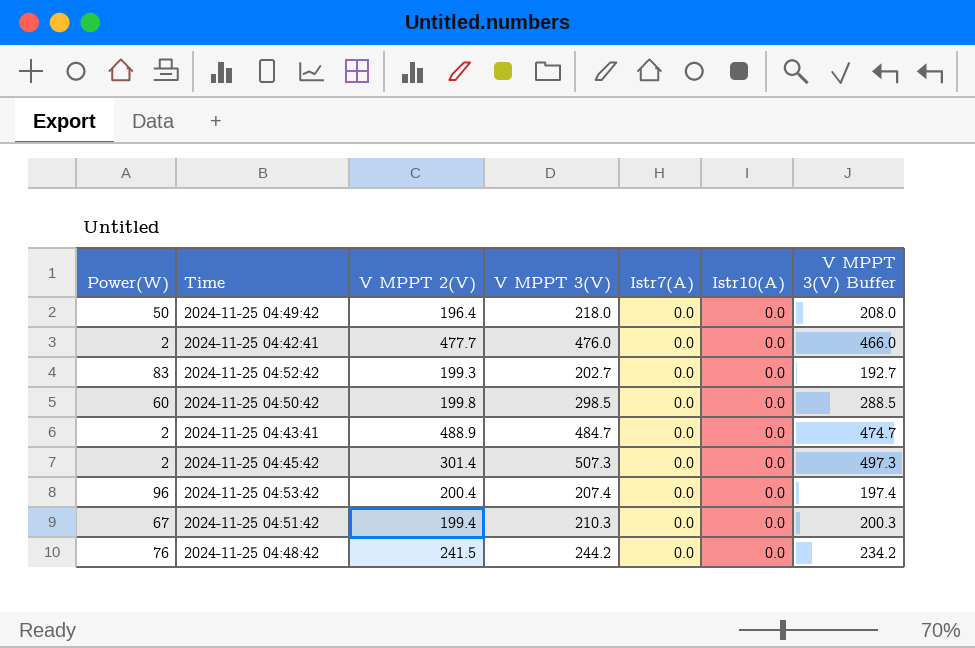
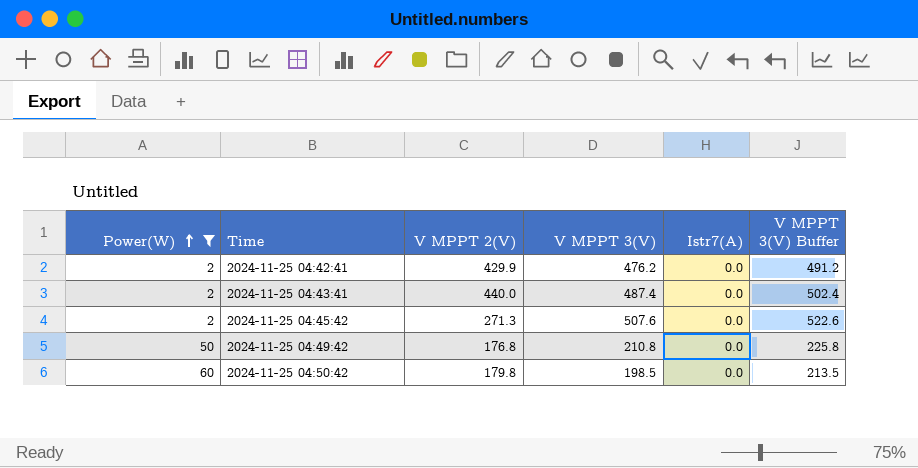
filter: none -> Power(W) <= 60
row order: none -> Power(W) ascending
column Istr10(A) | position: 6 -> none
column V MPPT 3(V) Buffer | formula: [V MPPT 3(V)] - 10 -> [V MPPT 3(V)] + 15
2024-11-25 04:42:41 | V MPPT 2(V): 477.7 -> 429.9
2024-11-25 04:42:41 | V MPPT 3(V): 476.0 -> 476.2
2024-11-25 04:43:41 | V MPPT 2(V): 488.9 -> 440.0
2024-11-25 04:43:41 | V MPPT 3(V): 484.7 -> 487.4
2024-11-25 04:45:42 | V MPPT 2(V): 301.4 -> 271.3
2024-11-25 04:45:42 | V MPPT 3(V): 507.3 -> 507.6
2024-11-25 04:49:42 | V MPPT 2(V): 196.4 -> 176.8
2024-11-25 04:49:42 | V MPPT 3(V): 218.0 -> 210.8
2024-11-25 04:50:42 | V MPPT 2(V): 199.8 -> 179.8
2024-11-25 04:50:42 | V MPPT 3(V): 298.5 -> 198.5

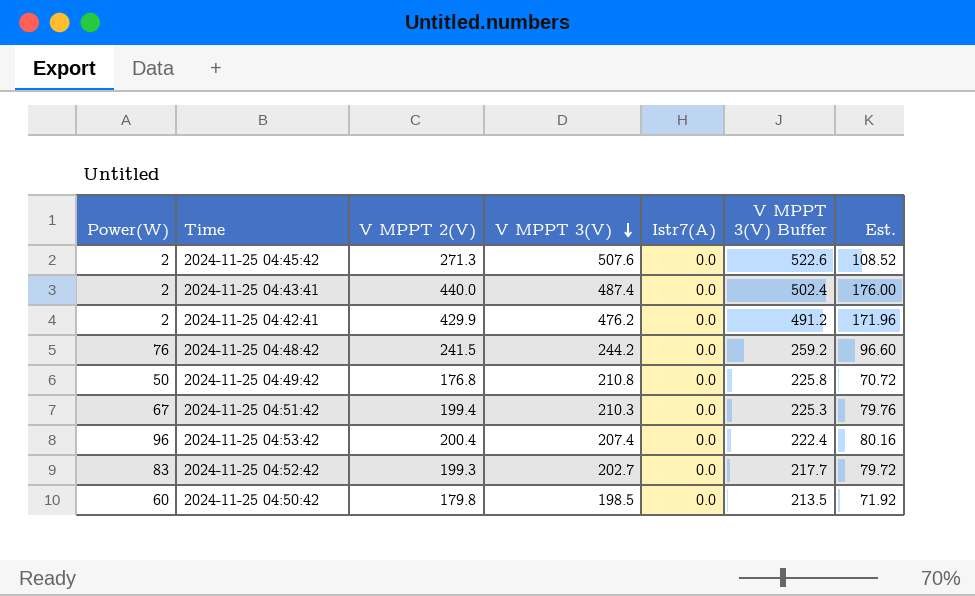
filter: Power(W) <= 60 -> none
row order: Power(W) ascending -> V MPPT 3(V) descending
column Est. | formula: none -> [V MPPT 2(V)] * 0.4

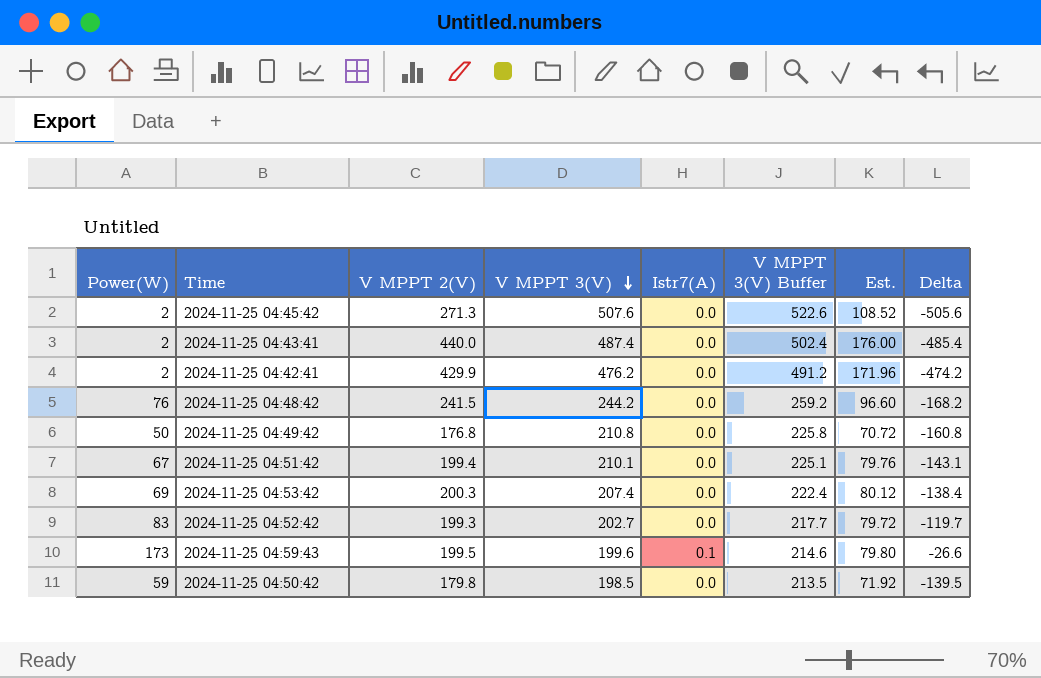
column Delta | formula: none -> [Power(W)] - [V MPPT 3(V)]
2024-11-25 04:51:42 | V MPPT 3(V): 210.3 -> 210.1
2024-11-25 04:51:42 | V MPPT 3(V) Buffer: 225.3 -> 225.1
2024-11-25 04:53:42 | Power(W): 96 -> 69
2024-11-25 04:53:42 | V MPPT 2(V): 200.4 -> 200.3
2024-11-25 04:53:42 | Est.: 80.16 -> 80.12
row 2024-11-25 04:59:43: none -> 173 | 199.5 | 199.6 | 0.1 | 214.6 | 79.80 | -26.6
2024-11-25 04:50:42 | Power(W): 60 -> 59

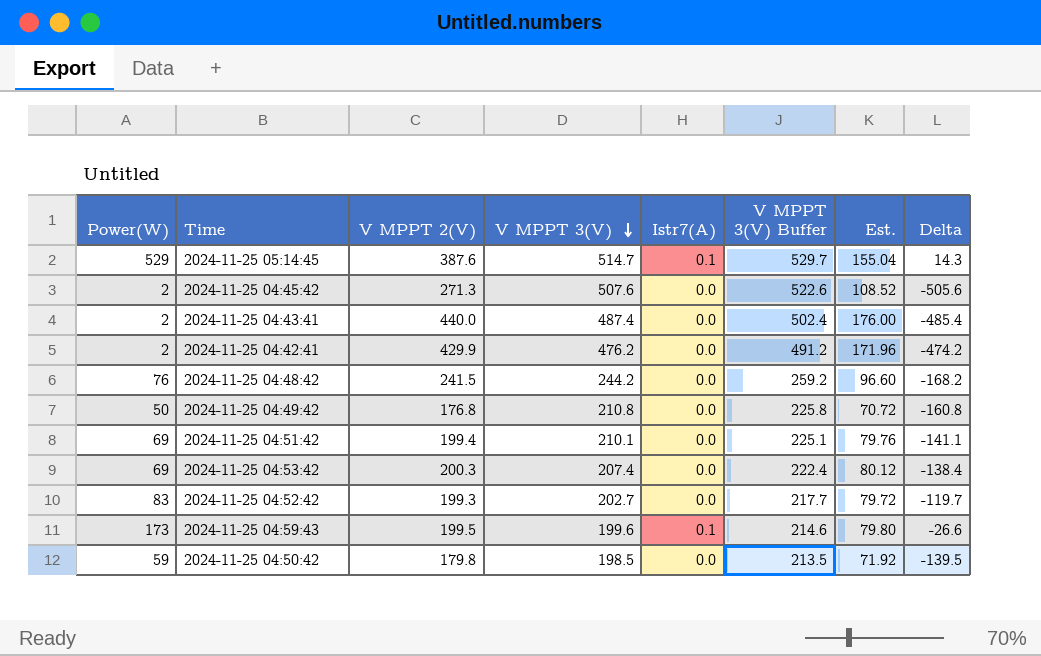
row 2024-11-25 05:14:45: none -> 529 | 387.6 | 514.7 | 0.1 | 529.7 | 155.04 | 14.3
2024-11-25 04:51:42 | Power(W): 67 -> 69
2024-11-25 04:51:42 | Delta: -143.1 -> -141.1

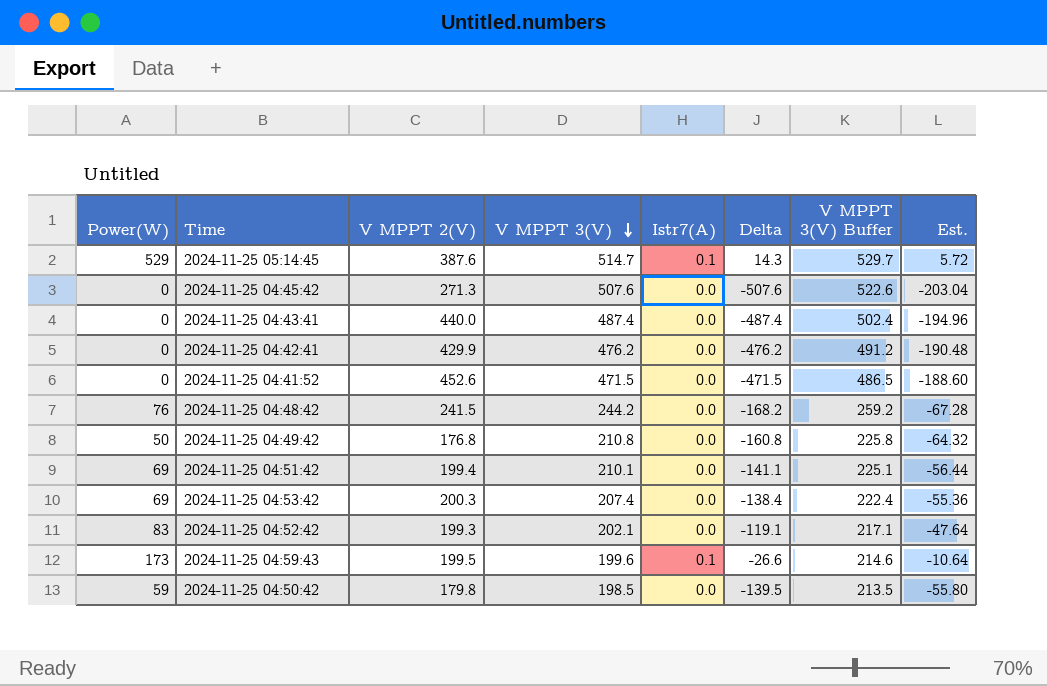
column Delta | position: 8 -> 6
column Est. | formula: [V MPPT 2(V)] * 0.4 -> [Delta] * 0.4
2024-11-25 04:45:42 | Power(W): 2 -> 0
2024-11-25 04:45:42 | Delta: -505.6 -> -507.6
2024-11-25 04:43:41 | Power(W): 2 -> 0
2024-11-25 04:43:41 | Delta: -485.4 -> -487.4
2024-11-25 04:42:41 | Power(W): 2 -> 0
2024-11-25 04:42:41 | Delta: -474.2 -> -476.2
row 2024-11-25 04:41:52: none -> 0 | 452.6 | 471.5 | 0.0 | -471.5 | 486.5 | -188.60
2024-11-25 04:52:42 | V MPPT 3(V): 202.7 -> 202.1
2024-11-25 04:52:42 | Delta: -119.7 -> -119.1
2024-11-25 04:52:42 | V MPPT 3(V) Buffer: 217.7 -> 217.1

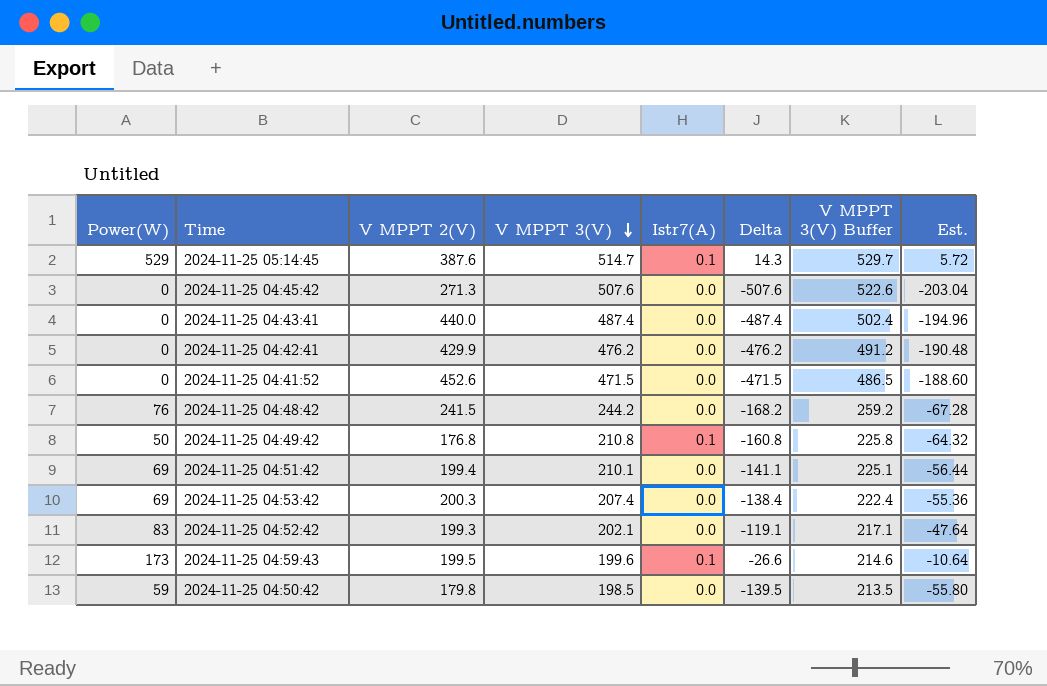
2024-11-25 04:49:42 | Istr7(A): 0.0 -> 0.1

